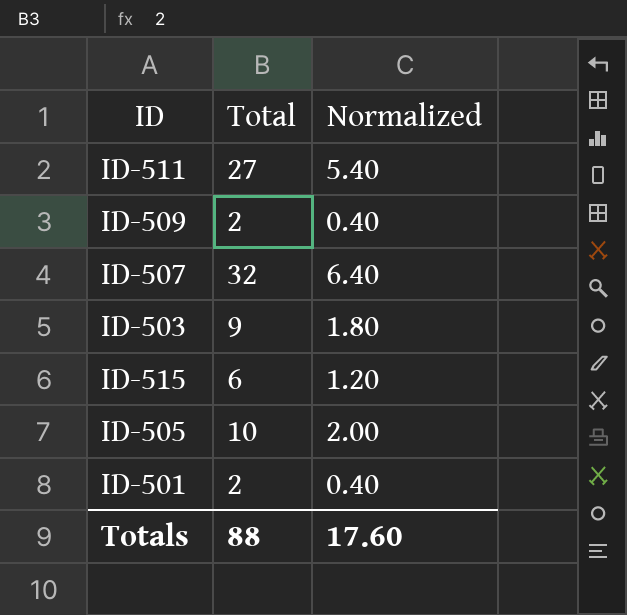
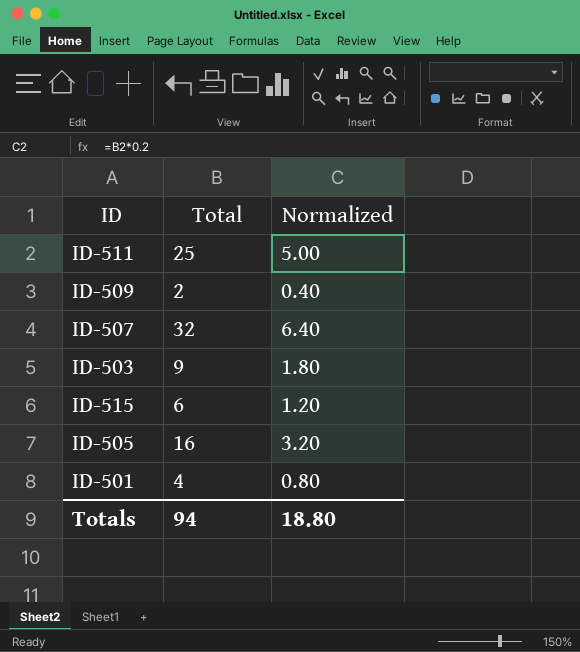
ID-511 | Total: 27 -> 25
ID-511 | Normalized: 5.40 -> 5.00
ID-505 | Total: 10 -> 16
ID-505 | Normalized: 2.00 -> 3.20
ID-501 | Total: 2 -> 4
ID-501 | Normalized: 0.40 -> 0.80
Totals | Total: 88 -> 94
Totals | Normalized: 17.60 -> 18.80

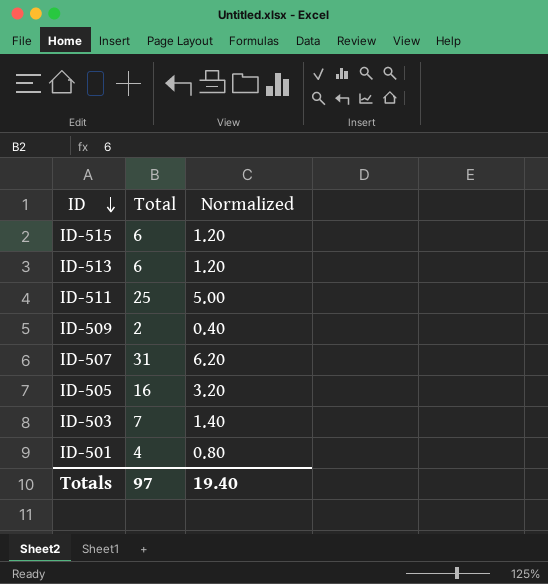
row order: none -> ID descending
row ID-513: none -> 6 | 1.20
ID-507 | Total: 32 -> 31
ID-507 | Normalized: 6.40 -> 6.20
ID-503 | Total: 9 -> 7
ID-503 | Normalized: 1.80 -> 1.40
Totals | Total: 94 -> 97
Totals | Normalized: 18.80 -> 19.40

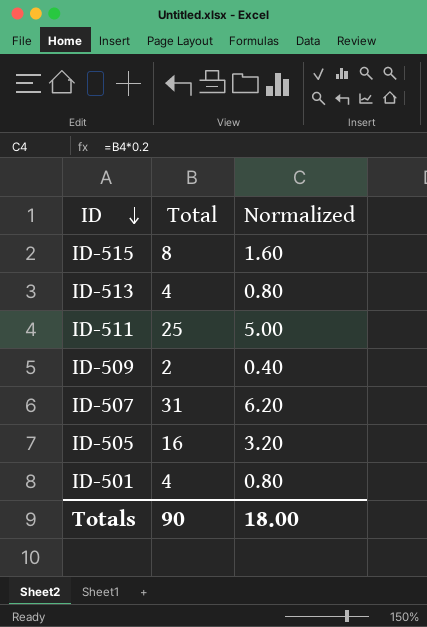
row ID-503: 7 | 1.40 -> none
ID-515 | Total: 6 -> 8
ID-515 | Normalized: 1.20 -> 1.60
ID-513 | Total: 6 -> 4
ID-513 | Normalized: 1.20 -> 0.80
Totals | Total: 97 -> 90
Totals | Normalized: 19.40 -> 18.00

